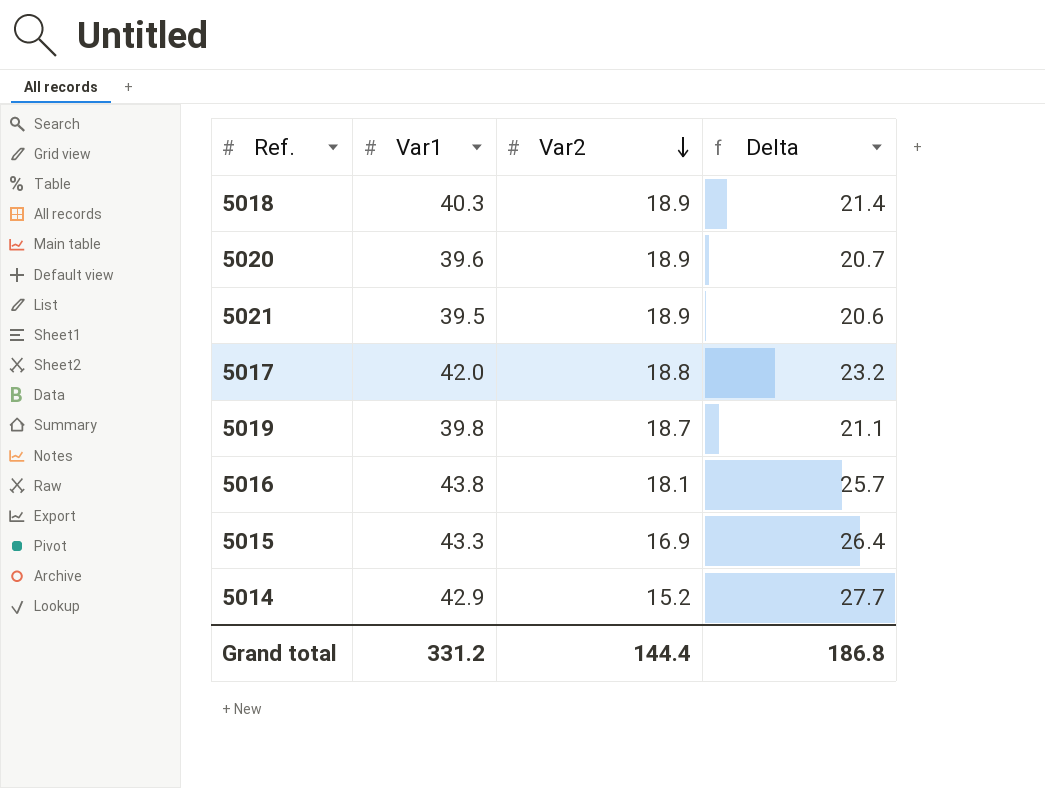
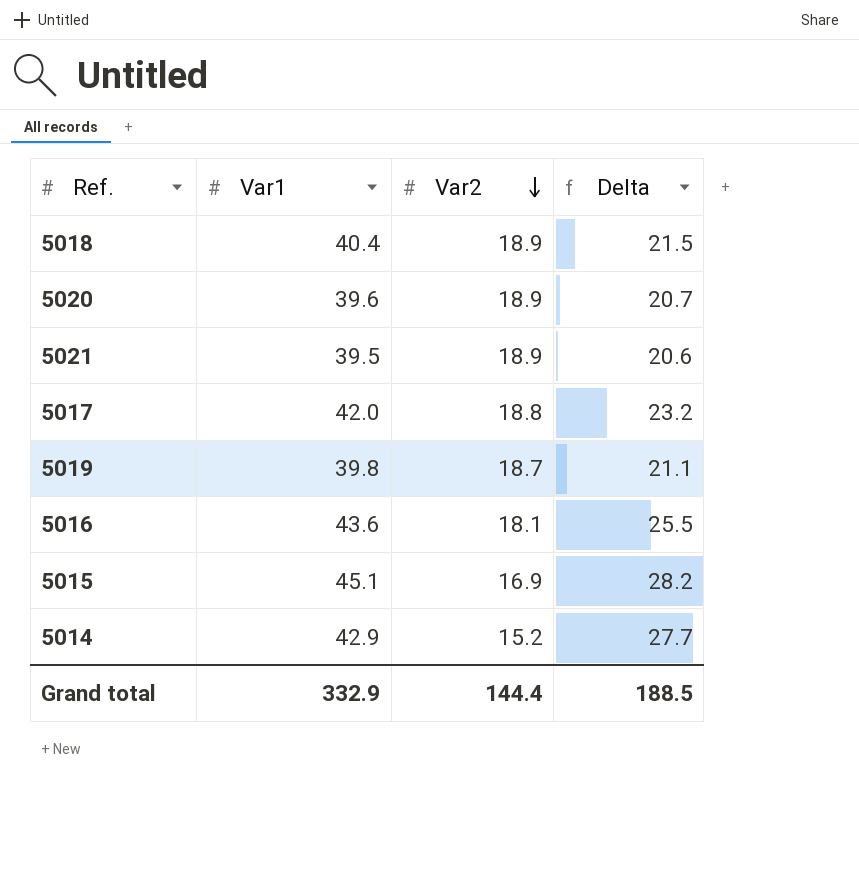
5018 | Var1: 40.3 -> 40.4
5018 | Delta: 21.4 -> 21.5
5016 | Var1: 43.8 -> 43.6
5016 | Delta: 25.7 -> 25.5
5015 | Var1: 43.3 -> 45.1
5015 | Delta: 26.4 -> 28.2
Grand total | Var1: 331.2 -> 332.9
Grand total | Delta: 186.8 -> 188.5

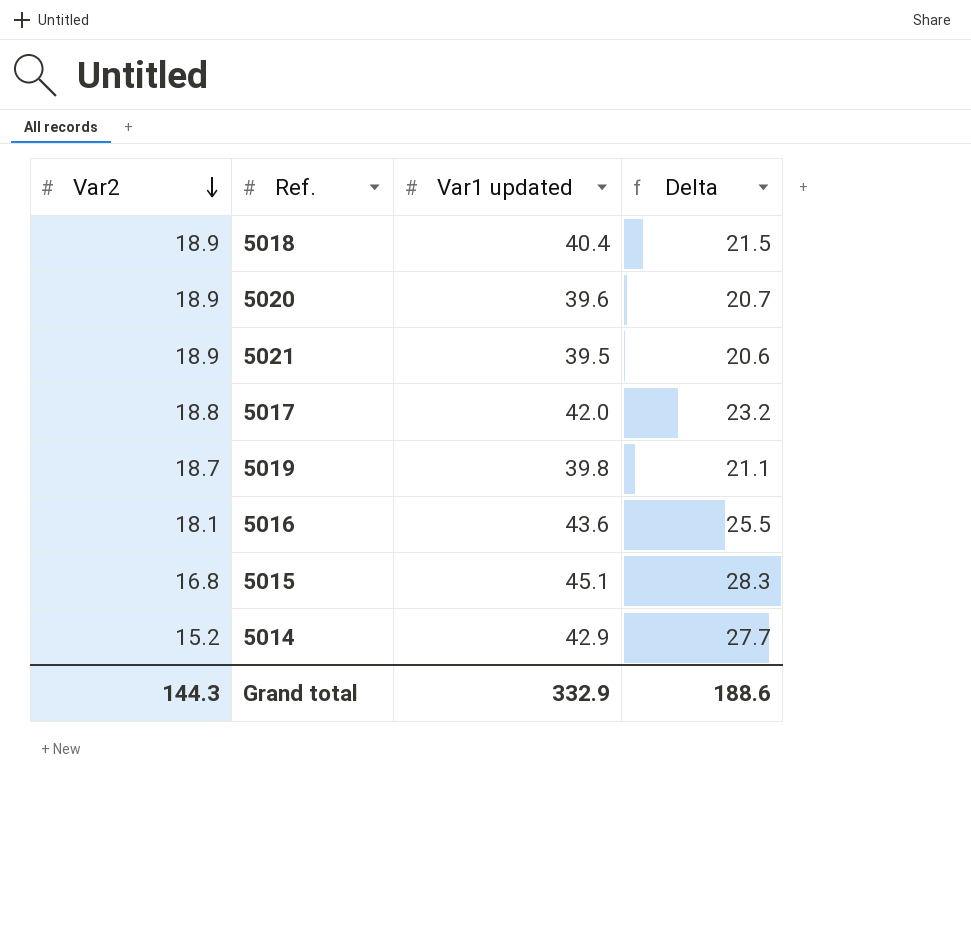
column Var2 | position: 3 -> 1
column name: Var1 -> Var1 updated
5015 | Var2: 16.9 -> 16.8
5015 | Delta: 28.2 -> 28.3
Grand total | Var2: 144.4 -> 144.3
Grand total | Delta: 188.5 -> 188.6

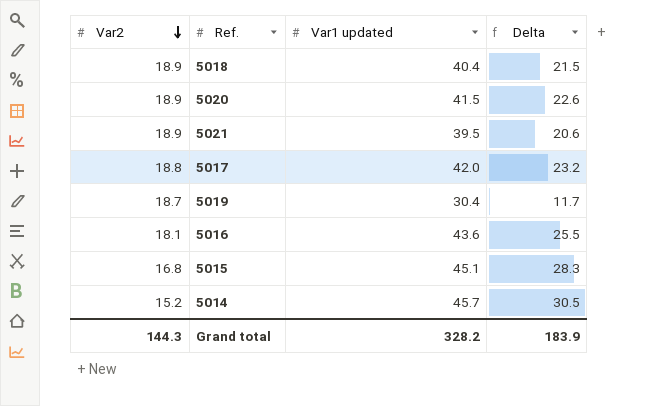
5020 | Var1 updated: 39.6 -> 41.5
5020 | Delta: 20.7 -> 22.6
5019 | Var1 updated: 39.8 -> 30.4
5019 | Delta: 21.1 -> 11.7
5014 | Var1 updated: 42.9 -> 45.7
5014 | Delta: 27.7 -> 30.5
Grand total | Var1 updated: 332.9 -> 328.2
Grand total | Delta: 188.6 -> 183.9

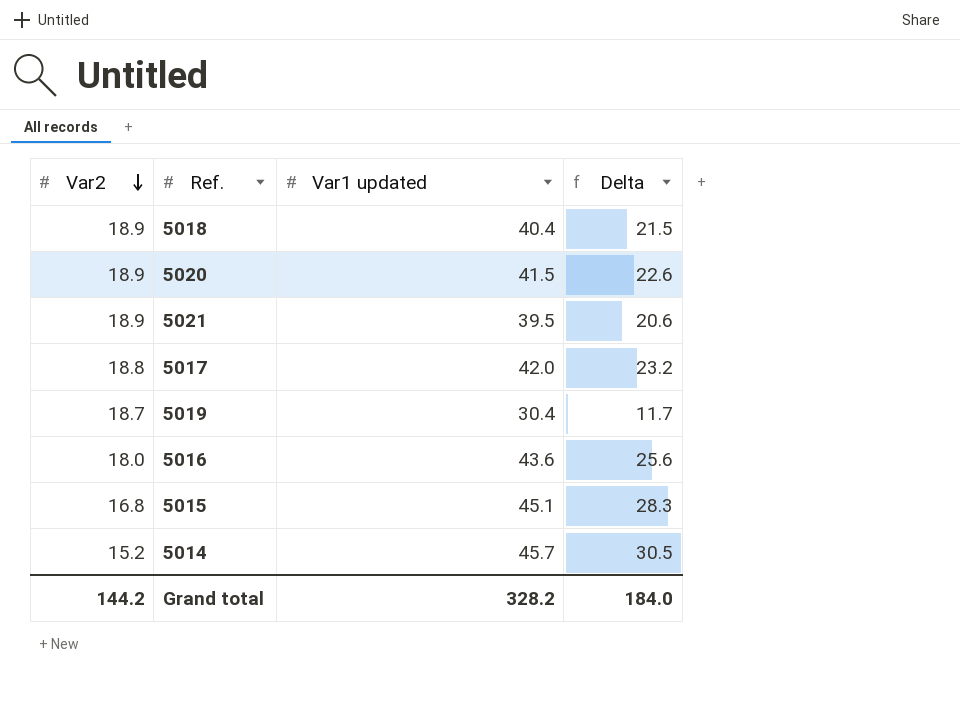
5016 | Var2: 18.1 -> 18.0
5016 | Delta: 25.5 -> 25.6
Grand total | Var2: 144.3 -> 144.2
Grand total | Delta: 183.9 -> 184.0

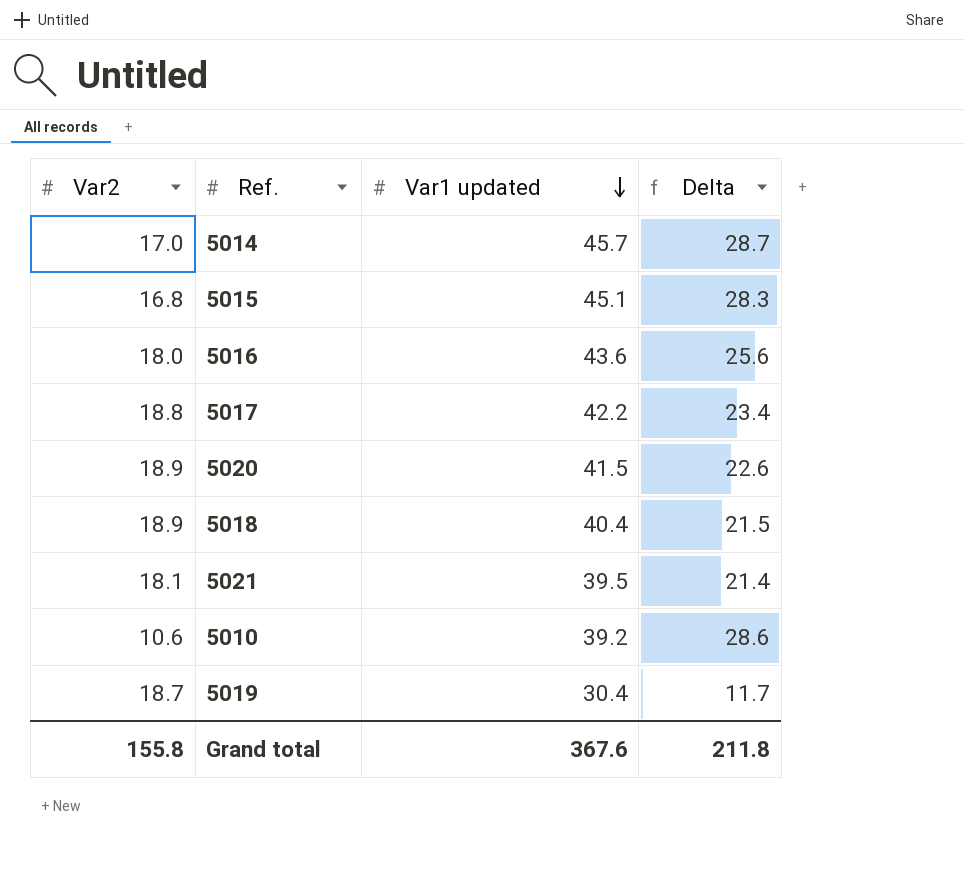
row order: Var2 descending -> Var1 updated descending
5014 | Var2: 15.2 -> 17.0
5014 | Delta: 30.5 -> 28.7
5017 | Var1 updated: 42.0 -> 42.2
5017 | Delta: 23.2 -> 23.4
5021 | Var2: 18.9 -> 18.1
5021 | Delta: 20.6 -> 21.4
row 5010: none -> 10.6 | 39.2 | 28.6
Grand total | Var2: 144.2 -> 155.8
Grand total | Var1 updated: 328.2 -> 367.6
Grand total | Delta: 184.0 -> 211.8

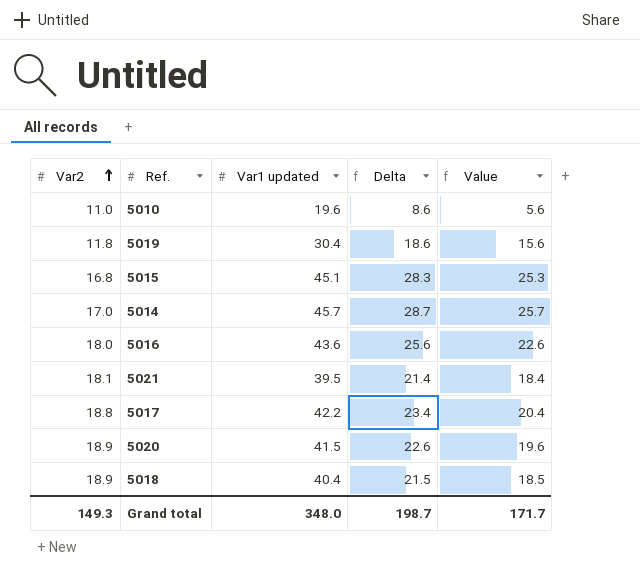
row order: Var1 updated descending -> Var2 ascending
column Value | formula: none -> [Delta] - 3
5010 | Var2: 10.6 -> 11.0
5010 | Var1 updated: 39.2 -> 19.6
5010 | Delta: 28.6 -> 8.6
5019 | Var2: 18.7 -> 11.8
5019 | Delta: 11.7 -> 18.6
Grand total | Var2: 155.8 -> 149.3
Grand total | Var1 updated: 367.6 -> 348.0
Grand total | Delta: 211.8 -> 198.7

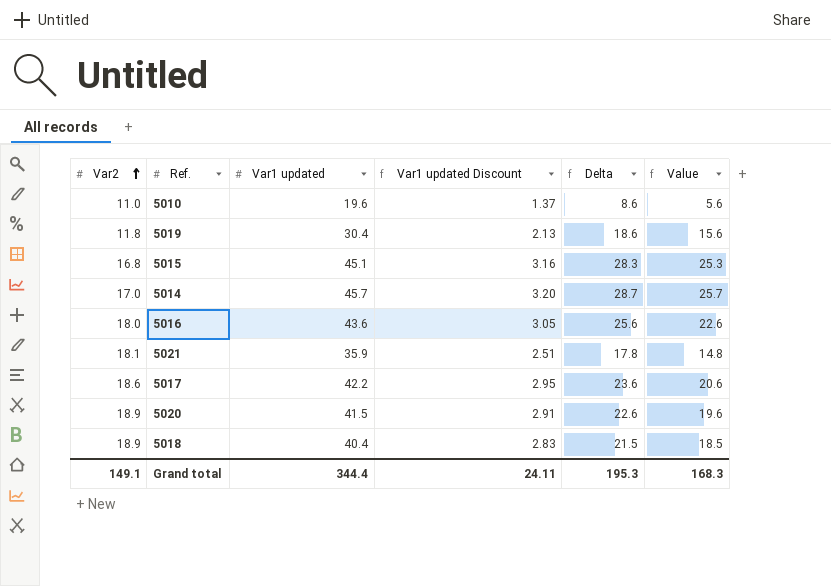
column Var1 updated Discount | formula: none -> [Var1 updated] * 0.07
5021 | Var1 updated: 39.5 -> 35.9
5021 | Delta: 21.4 -> 17.8
5021 | Value: 18.4 -> 14.8
5017 | Var2: 18.8 -> 18.6
5017 | Delta: 23.4 -> 23.6
5017 | Value: 20.4 -> 20.6
Grand total | Var2: 149.3 -> 149.1
Grand total | Var1 updated: 348.0 -> 344.4
Grand total | Delta: 198.7 -> 195.3
Grand total | Value: 171.7 -> 168.3

